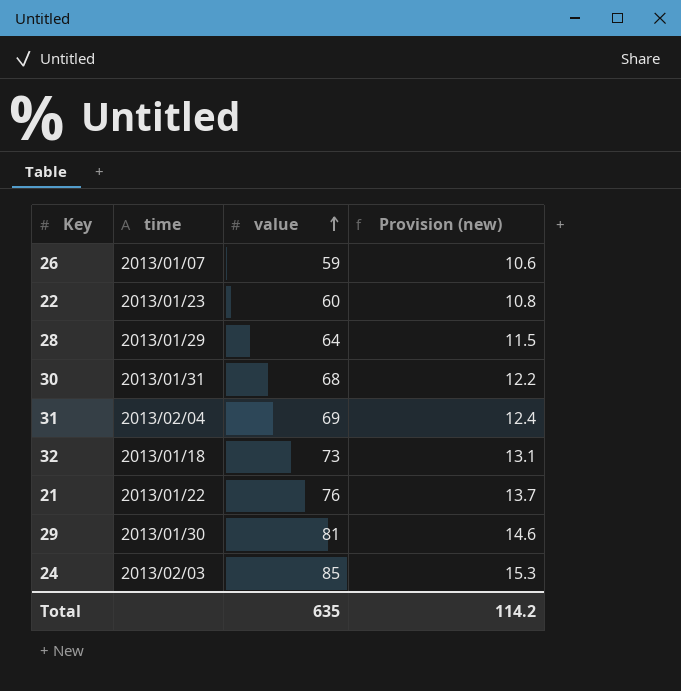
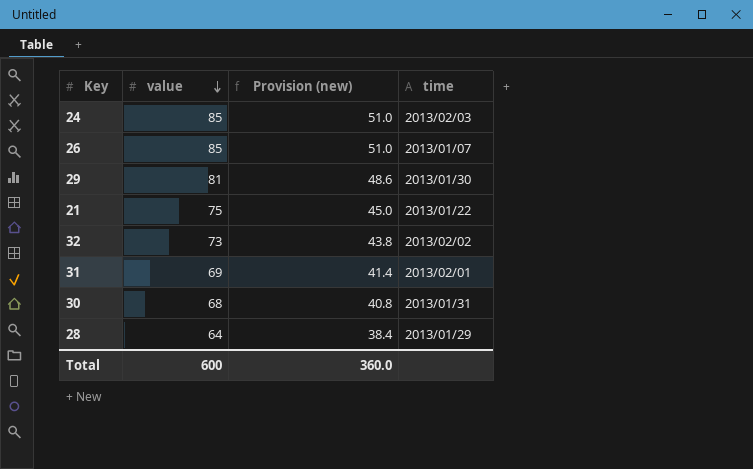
row order: value ascending -> value descending
column Provision (new) | formula: [value] * 0.18 -> [value] * 0.6
column time | position: 2 -> 4
row 22: 2013/01/23 | 60 | 10.8 -> none
26 | value: 59 -> 85
21 | value: 76 -> 75
32 | time: 2013/01/18 -> 2013/02/02
31 | time: 2013/02/04 -> 2013/02/01
Total | value: 635 -> 600
Total | Provision (new): 114.2 -> 360.0

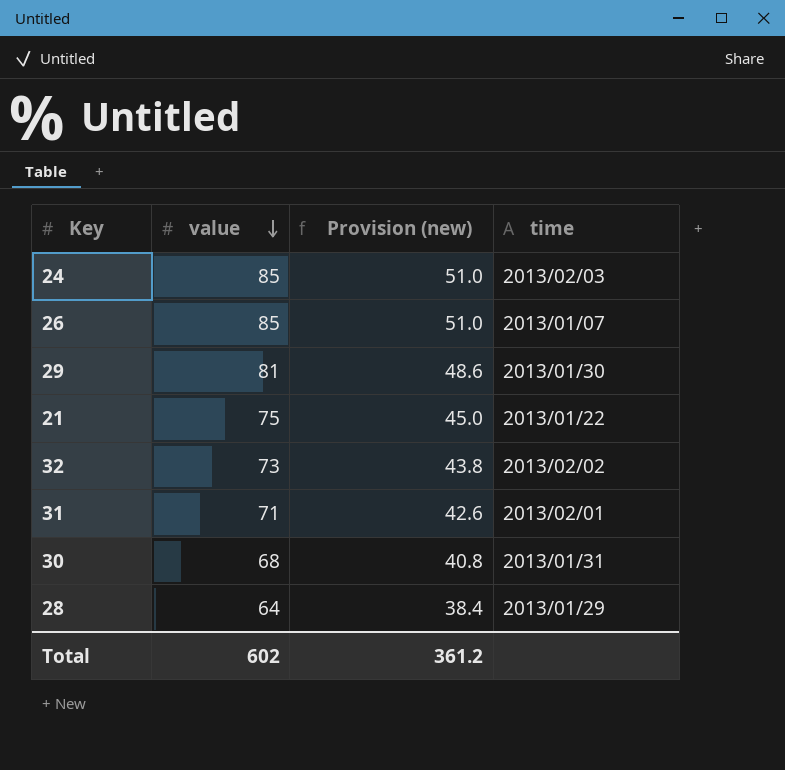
31 | value: 69 -> 71
31 | Provision (new): 41.4 -> 42.6
Total | value: 600 -> 602
Total | Provision (new): 360.0 -> 361.2

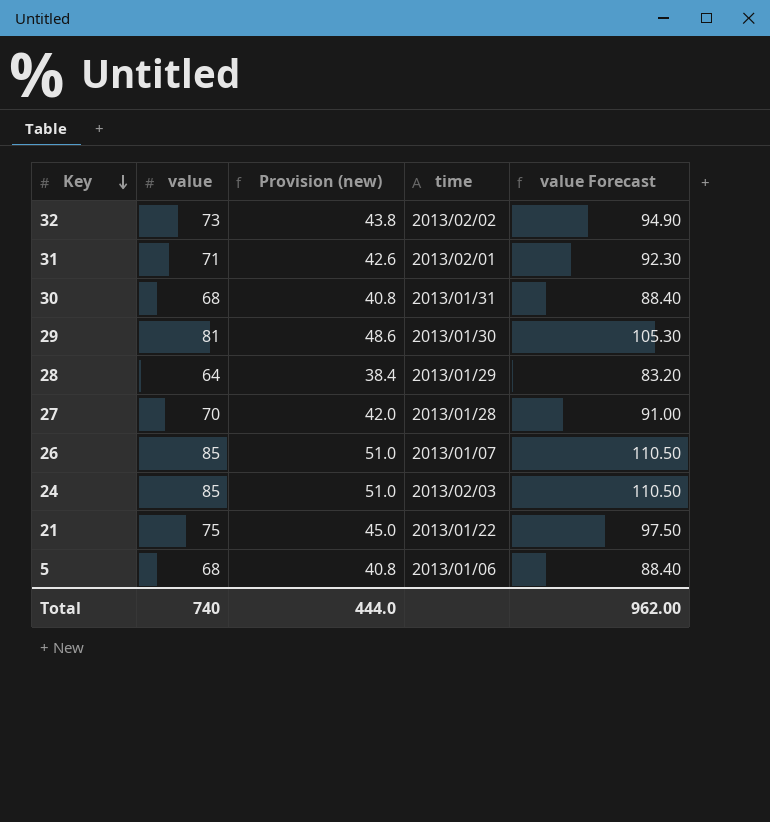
row order: value descending -> Key descending
column value Forecast | formula: none -> [value] * 1.3
row 27: none -> 70 | 42.0 | 2013/01/28 | 91.00
row 5: none -> 68 | 40.8 | 2013/01/06 | 88.40
Total | value: 602 -> 740
Total | Provision (new): 361.2 -> 444.0

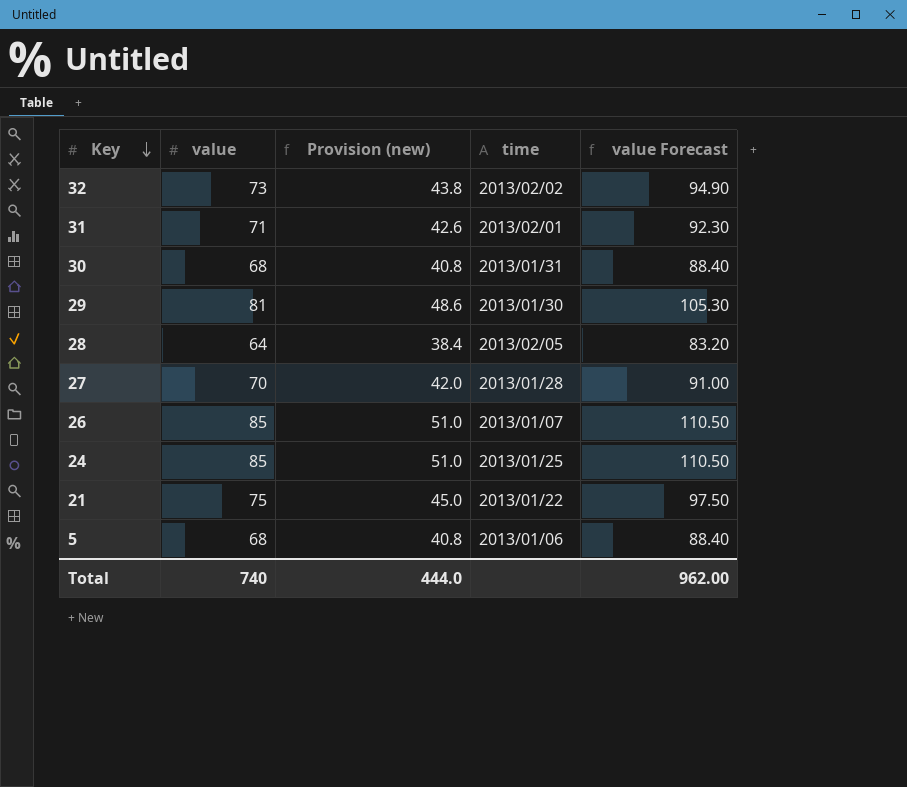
28 | time: 2013/01/29 -> 2013/02/05
24 | time: 2013/02/03 -> 2013/01/25

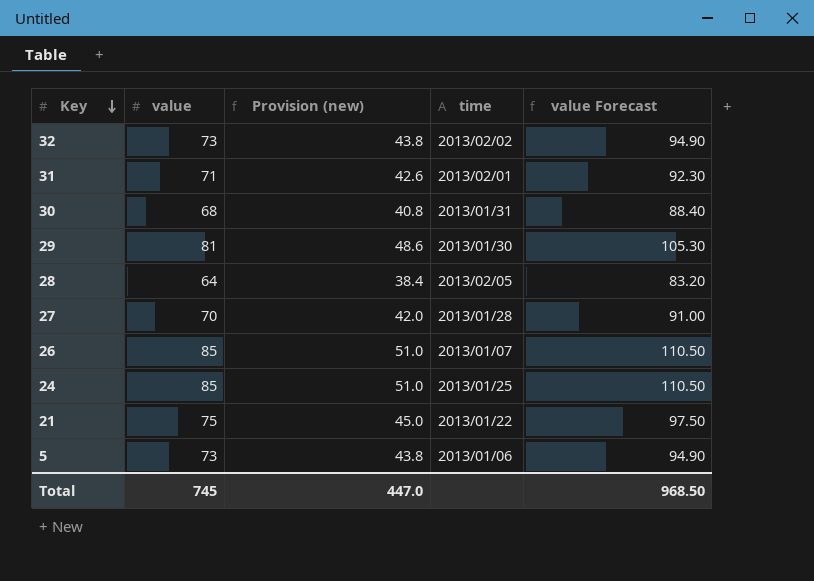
5 | value: 68 -> 73
5 | Provision (new): 40.8 -> 43.8
5 | value Forecast: 88.40 -> 94.90
Total | value: 740 -> 745
Total | Provision (new): 444.0 -> 447.0
Total | value Forecast: 962.00 -> 968.50

